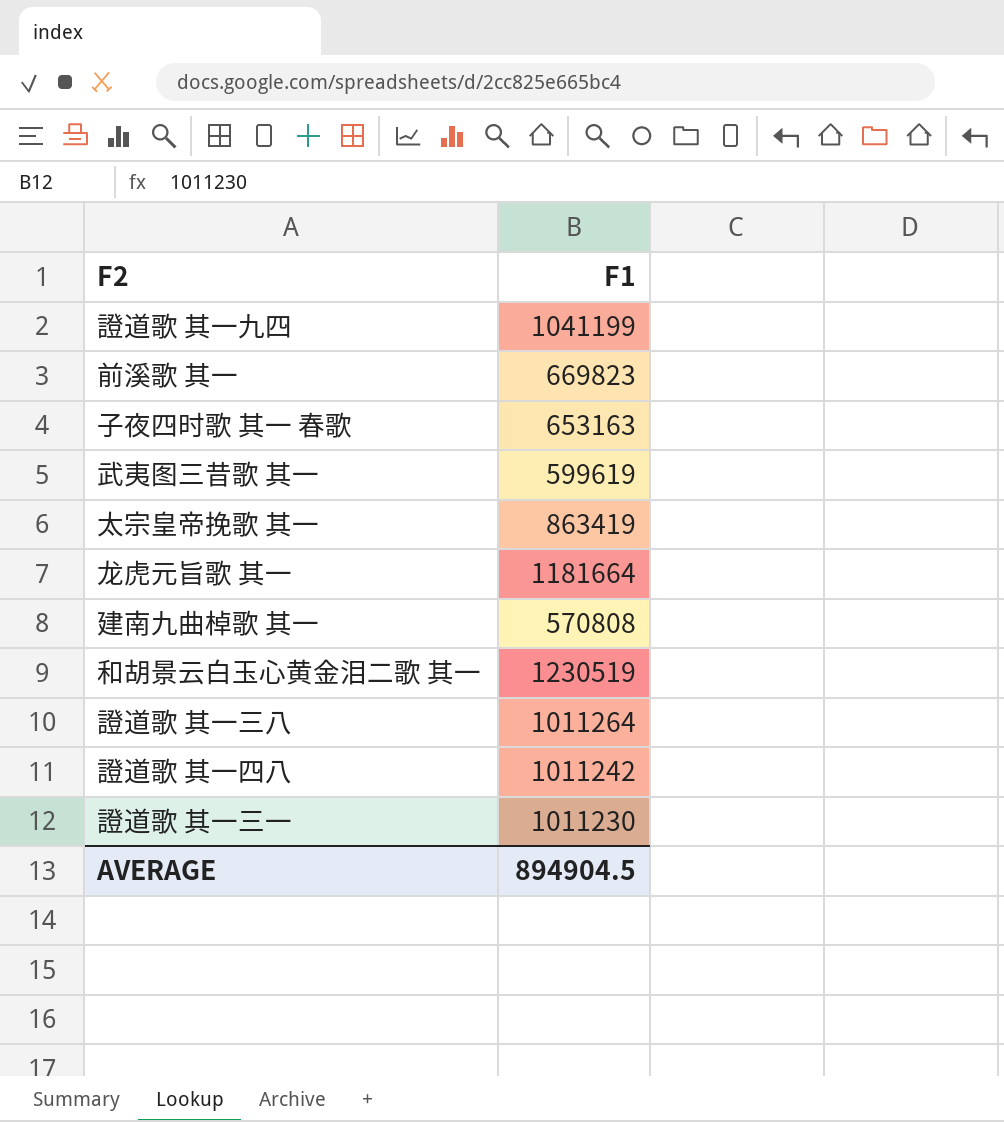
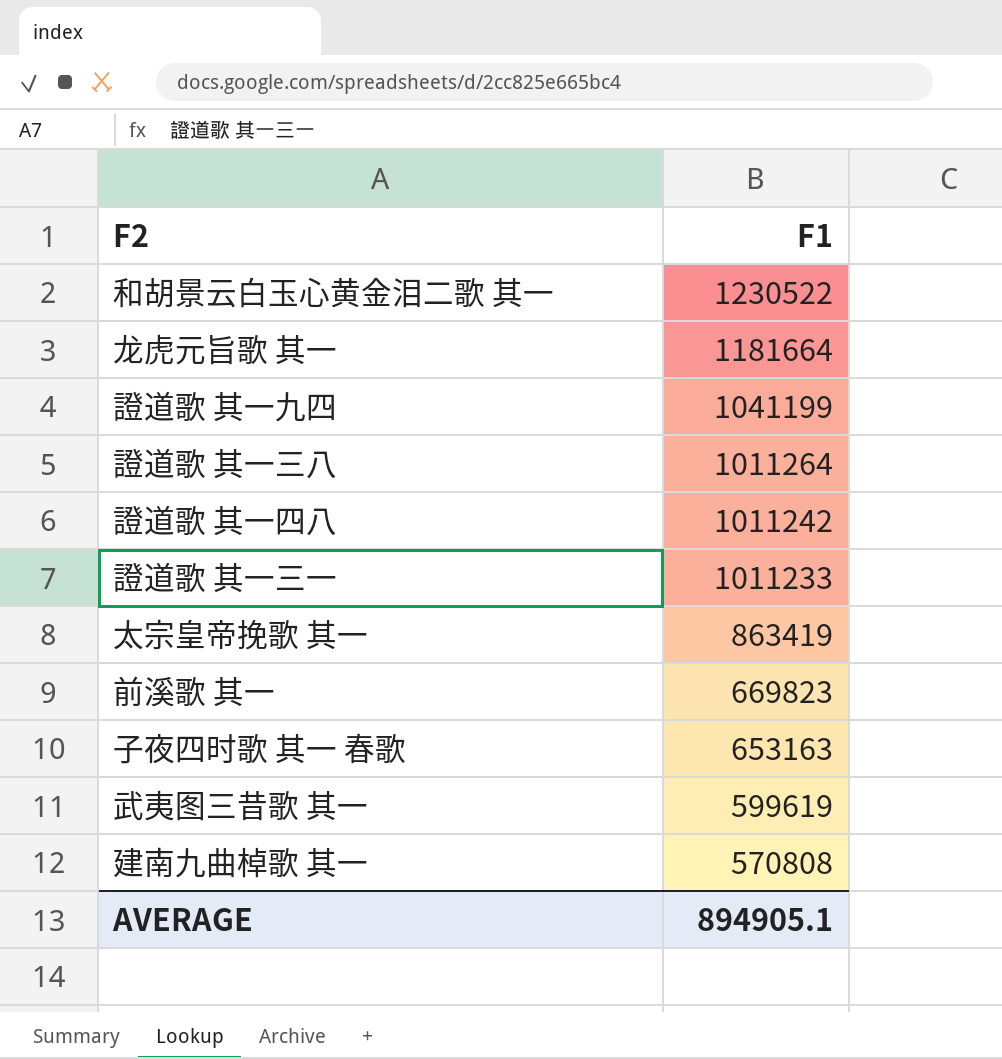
row order: none -> F1 descending
和胡景云白玉心黄金泪二歌 其一 | F1: 1230519 -> 1230522
證道歌 其一三一 | F1: 1011230 -> 1011233
AVERAGE | F1: 894904.5 -> 894905.1

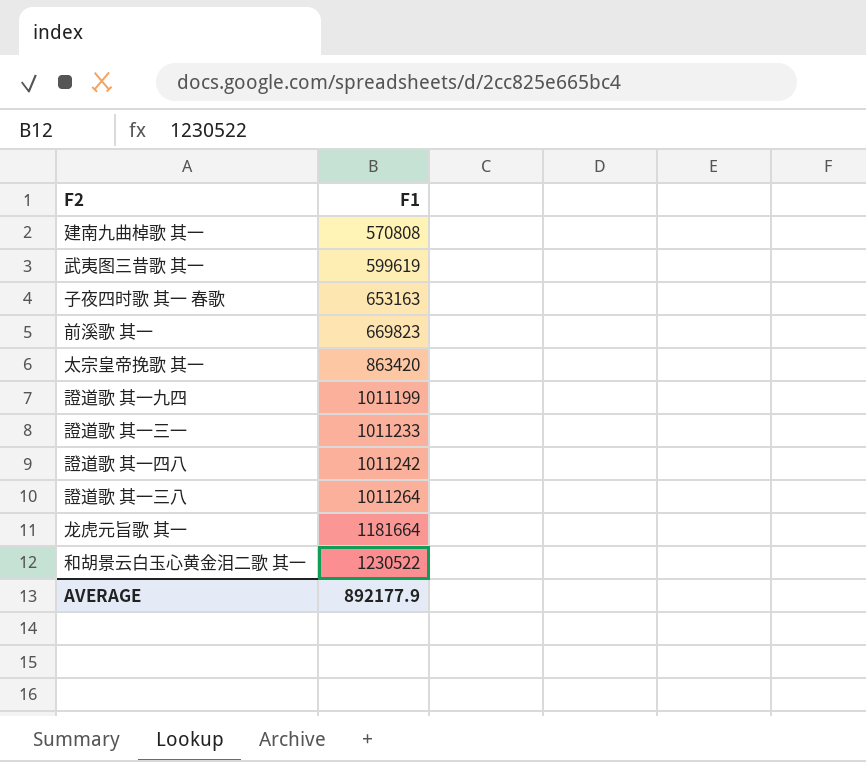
row order: F1 descending -> F1 ascending
太宗皇帝挽歌 其一 | F1: 863419 -> 863420
證道歌 其一九四 | F1: 1041199 -> 1011199
AVERAGE | F1: 894905.1 -> 892177.9

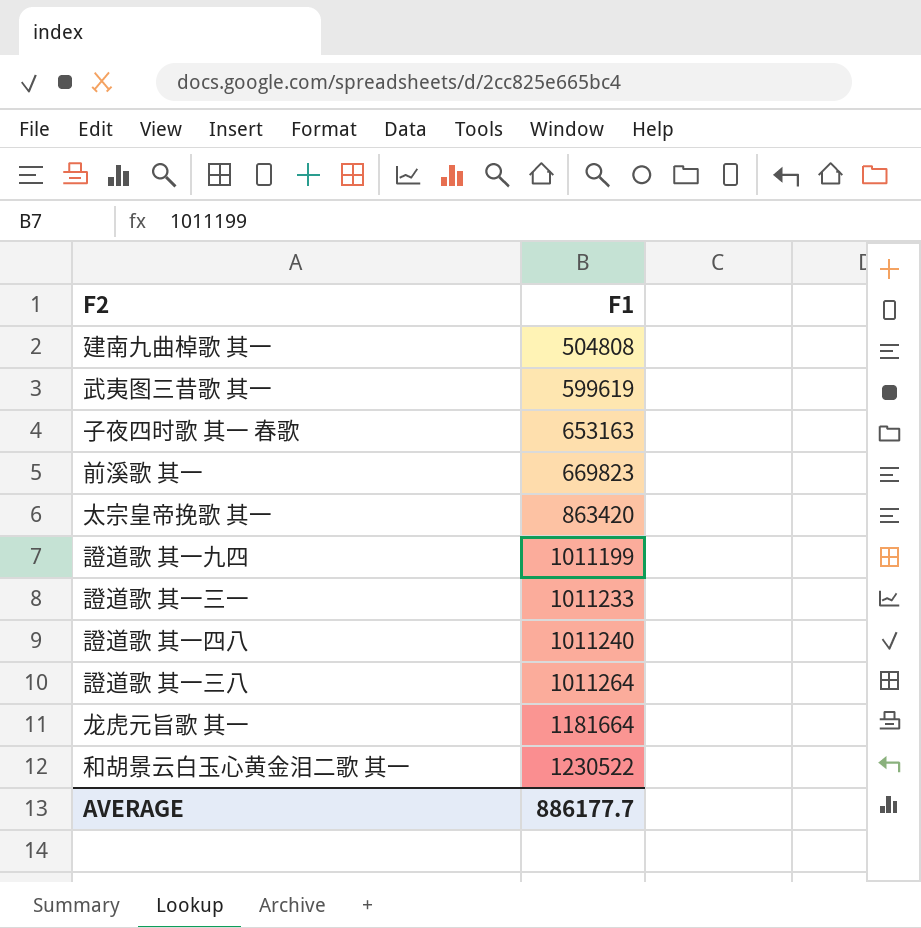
建南九曲棹歌 其一 | F1: 570808 -> 504808
證道歌 其一四八 | F1: 1011242 -> 1011240
AVERAGE | F1: 892177.9 -> 886177.7

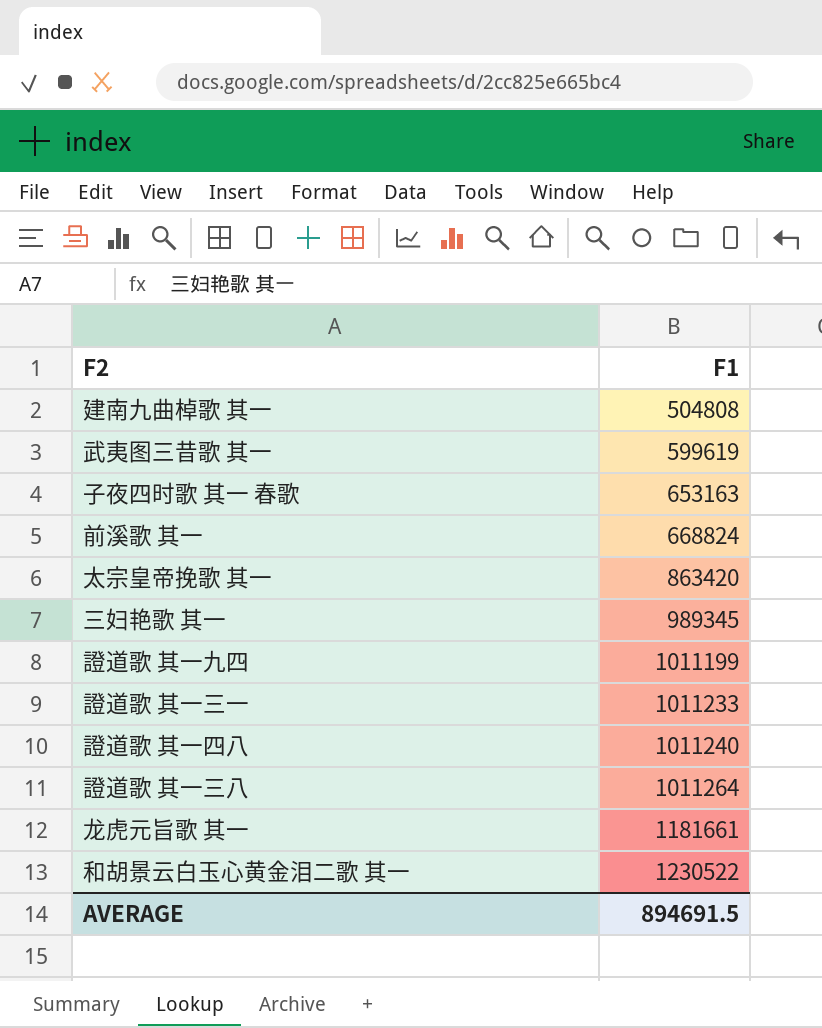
前溪歌 其一 | F1: 669823 -> 668824
row 三妇艳歌 其一: none -> 989345
龙虎元旨歌 其一 | F1: 1181664 -> 1181661
AVERAGE | F1: 886177.7 -> 894691.5

